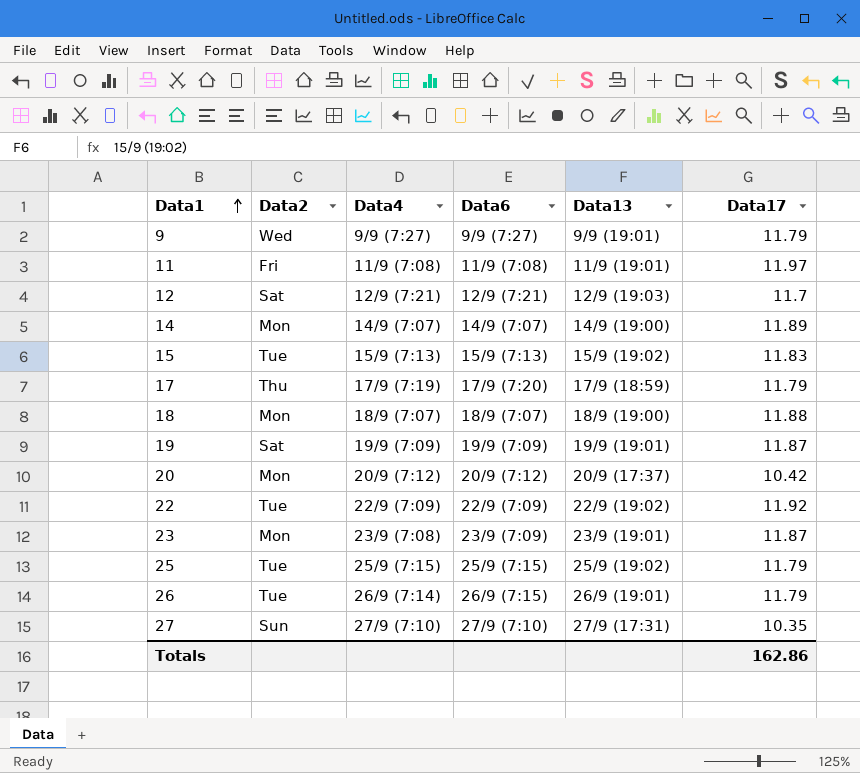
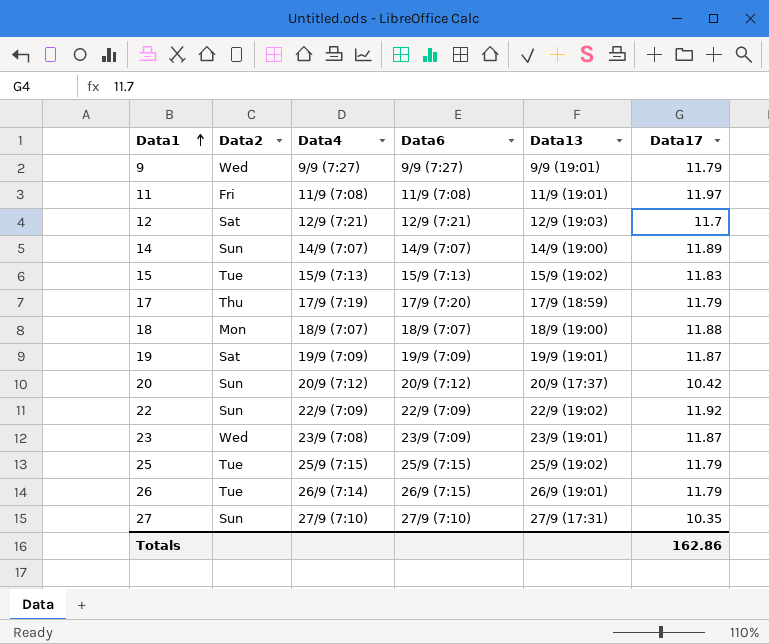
14 | Data2: Mon -> Sun
20 | Data2: Mon -> Sun
22 | Data2: Tue -> Sun
23 | Data2: Mon -> Wed

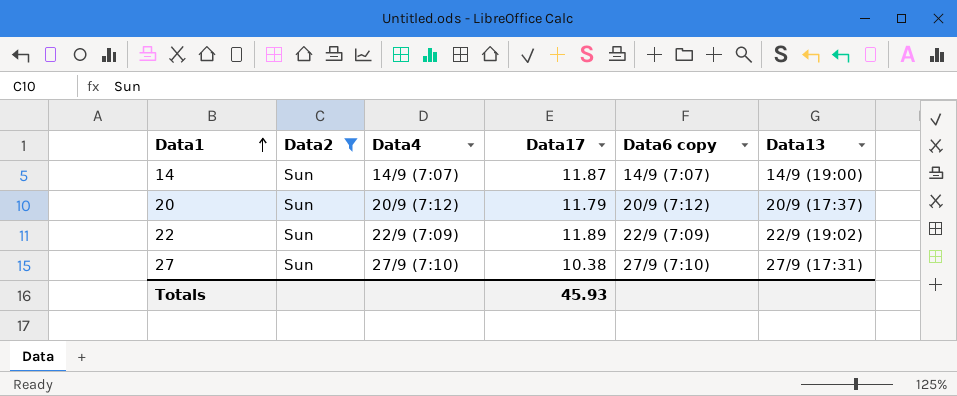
filter: none -> Data2 = Sun
column Data17 | position: 6 -> 4
column name: Data6 -> Data6 copy
14 | Data17: 11.89 -> 11.87
20 | Data17: 10.42 -> 11.79
22 | Data17: 11.92 -> 11.89
27 | Data17: 10.35 -> 10.38
Totals | Data17: 162.86 -> 45.93

